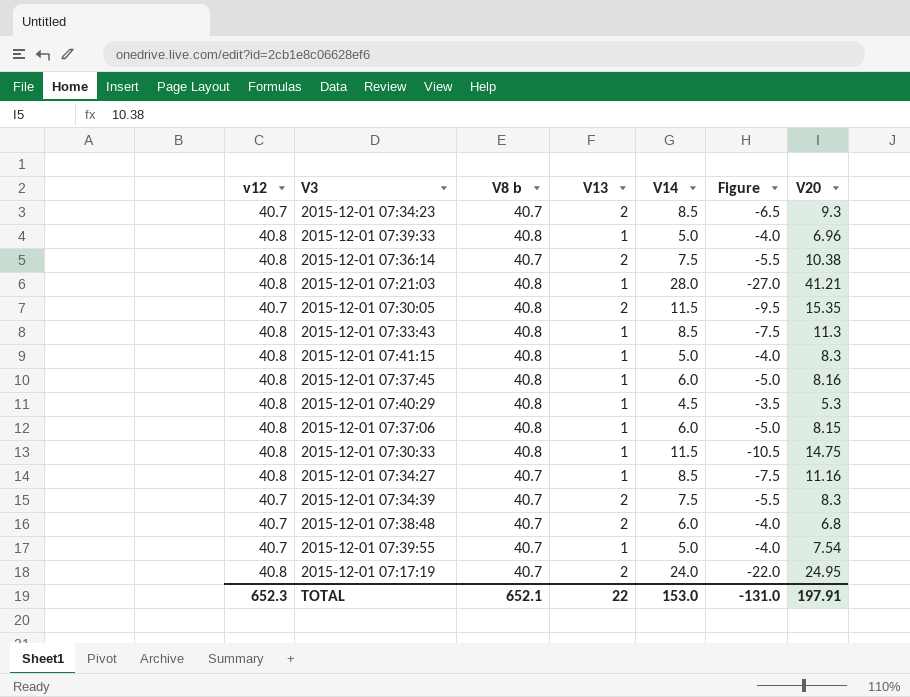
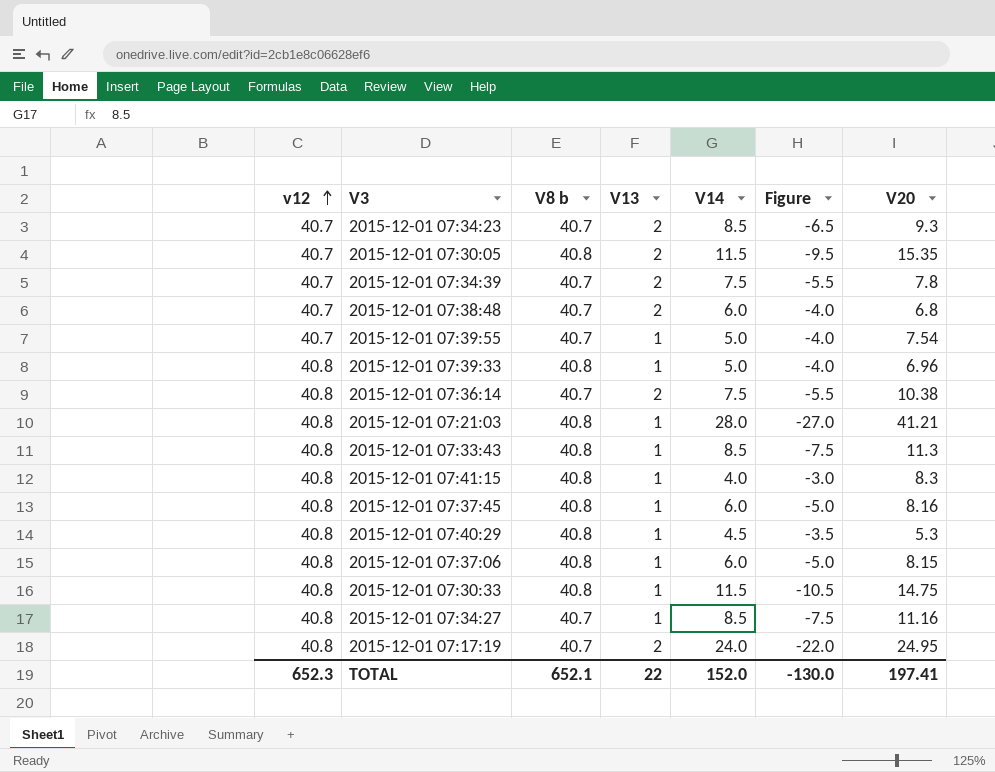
row order: none -> v12 ascending
2015-12-01 07:34:39 | V20: 8.3 -> 7.8
2015-12-01 07:41:15 | V14: 5.0 -> 4.0
2015-12-01 07:41:15 | Figure: -4.0 -> -3.0
TOTAL | V14: 153.0 -> 152.0
TOTAL | Figure: -131.0 -> -130.0
TOTAL | V20: 197.91 -> 197.41

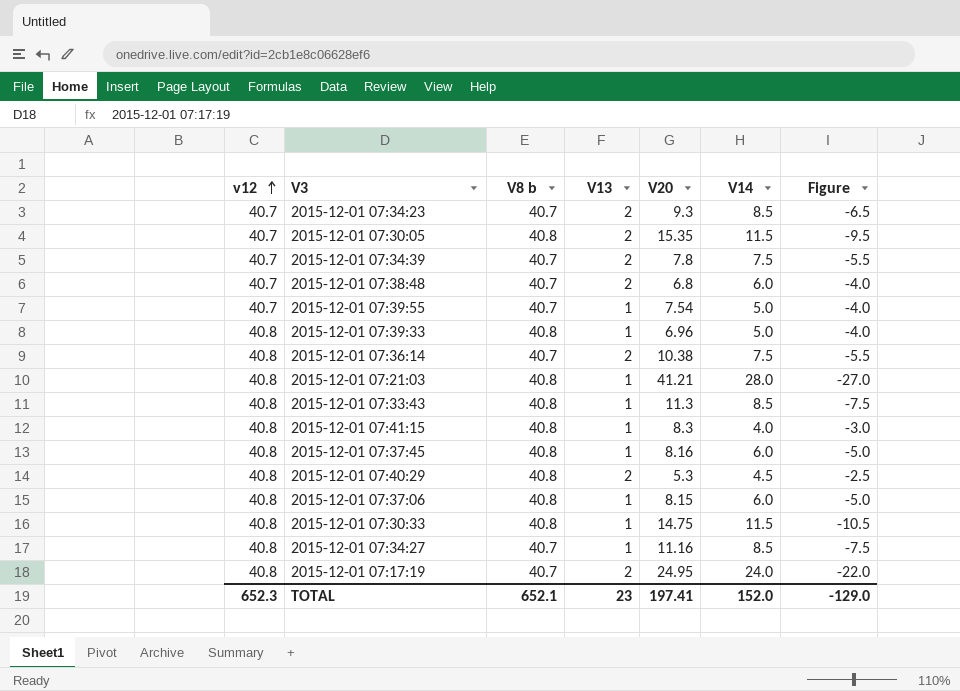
column V20 | position: 7 -> 5
2015-12-01 07:40:29 | V13: 1 -> 2
2015-12-01 07:40:29 | Figure: -3.5 -> -2.5
TOTAL | V13: 22 -> 23
TOTAL | Figure: -130.0 -> -129.0

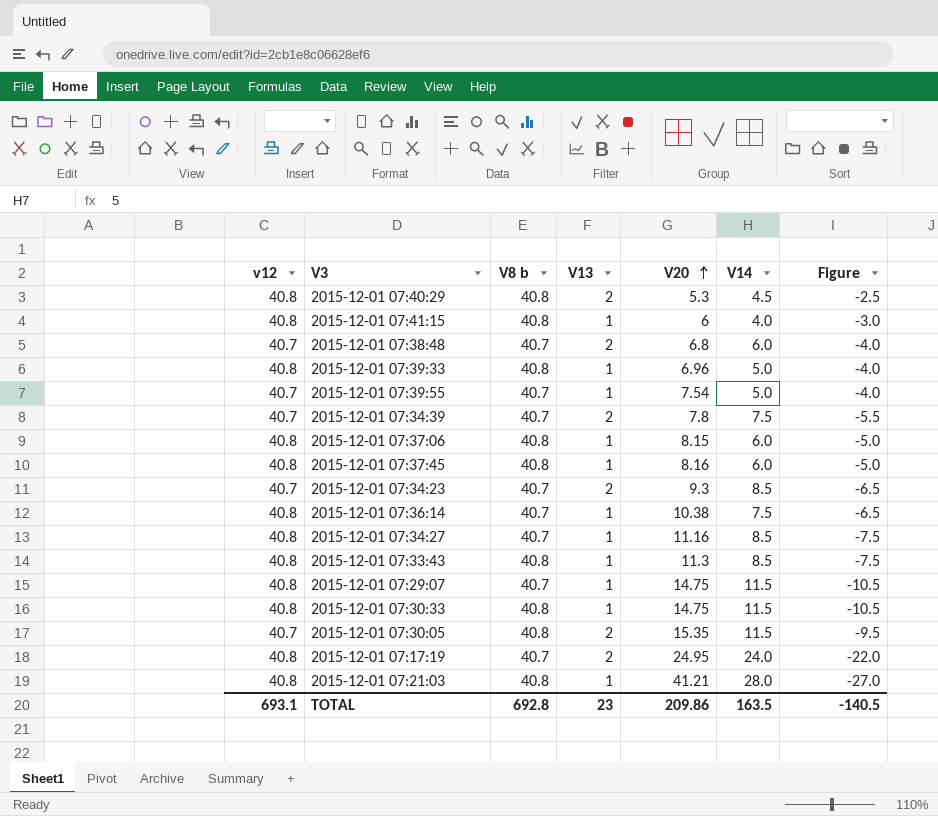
row order: v12 ascending -> V20 ascending
2015-12-01 07:41:15 | V20: 8.3 -> 6
2015-12-01 07:36:14 | V13: 2 -> 1
2015-12-01 07:36:14 | Figure: -5.5 -> -6.5
row 2015-12-01 07:29:07: none -> 40.8 | 40.7 | 1 | 14.75 | 11.5 | -10.5
TOTAL | v12: 652.3 -> 693.1
TOTAL | V8 b: 652.1 -> 692.8
TOTAL | V20: 197.41 -> 209.86
TOTAL | V14: 152.0 -> 163.5
TOTAL | Figure: -129.0 -> -140.5

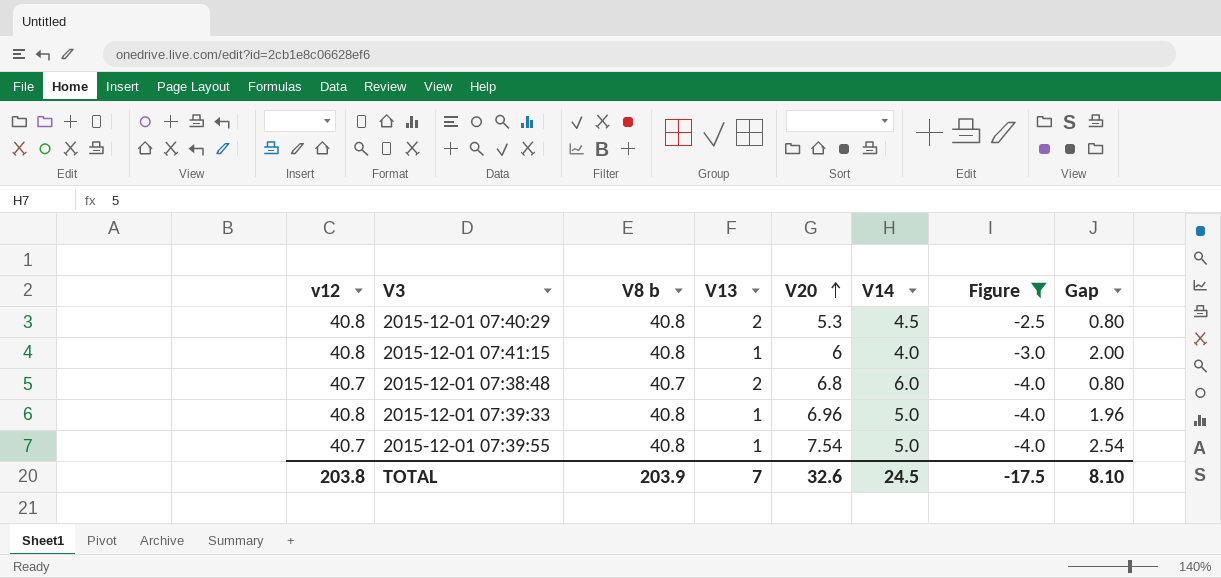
filter: none -> Figure >= -4.0
column Gap | formula: none -> [V20] - [V14]
2015-12-01 07:39:55 | V8 b: 40.7 -> 40.8
TOTAL | v12: 693.1 -> 203.8
TOTAL | V8 b: 692.8 -> 203.9
TOTAL | V13: 23 -> 7
TOTAL | V20: 209.86 -> 32.6
TOTAL | V14: 163.5 -> 24.5
TOTAL | Figure: -140.5 -> -17.5

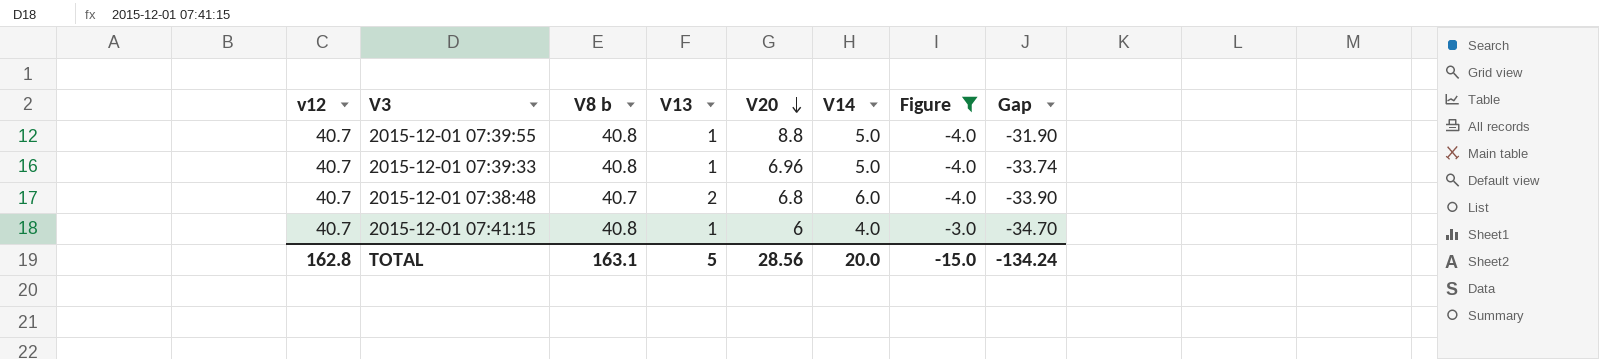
row order: V20 ascending -> V20 descending
column Gap | formula: [V20] - [V14] -> [V20] - [v12]
row 2015-12-01 07:40:29: 40.8 | 40.8 | 2 | 5.3 | 4.5 | -2.5 | 0.80 -> none
2015-12-01 07:39:55 | V20: 7.54 -> 8.8
2015-12-01 07:39:33 | v12: 40.8 -> 40.7
2015-12-01 07:41:15 | v12: 40.8 -> 40.7
TOTAL | v12: 203.8 -> 162.8
TOTAL | V8 b: 203.9 -> 163.1
TOTAL | V13: 7 -> 5
TOTAL | V20: 32.6 -> 28.56
TOTAL | V14: 24.5 -> 20.0
TOTAL | Figure: -17.5 -> -15.0
TOTAL | Gap: 8.10 -> -134.24

